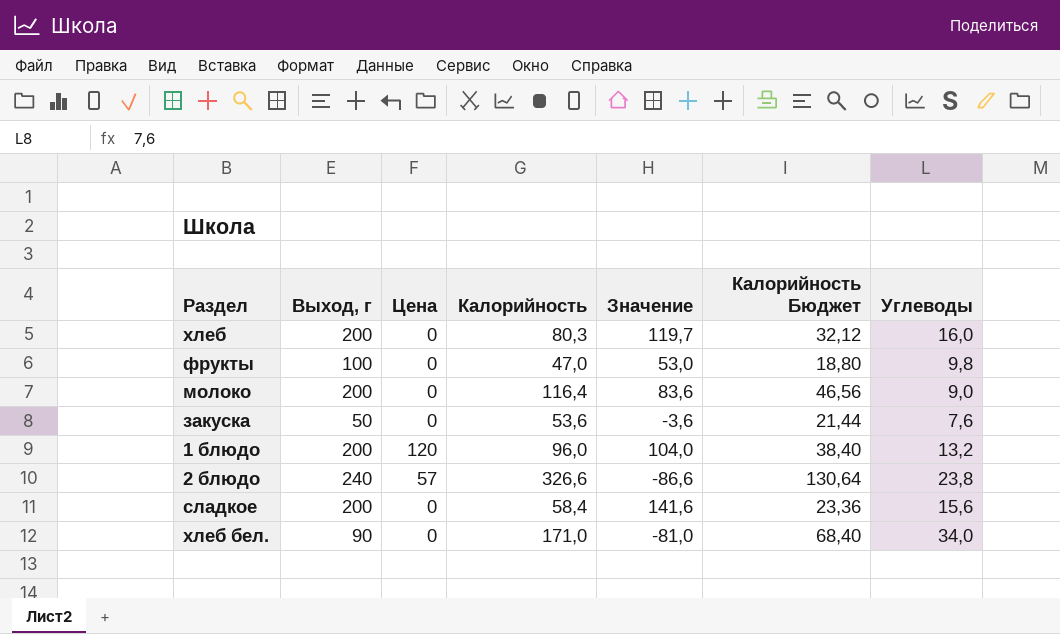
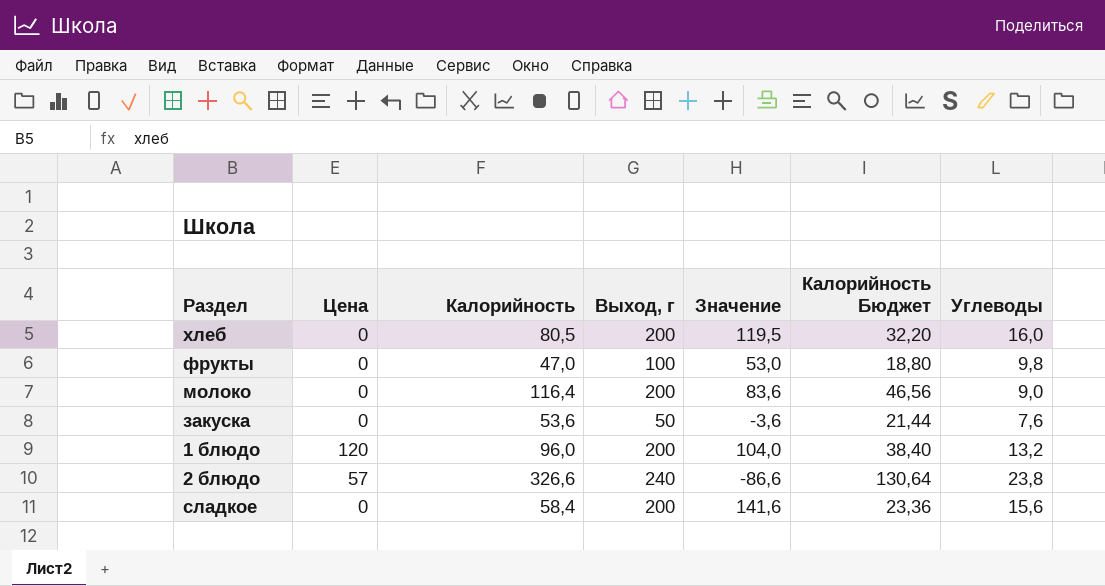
column Выход, г | position: 2 -> 4
row хлеб бел.: 90 | 0 | 171,0 | -81,0 | 68,40 | 34,0 -> none
хлеб | Калорийность: 80,3 -> 80,5
хлеб | Значение: 119,7 -> 119,5
хлеб | Калорийность Бюджет: 32,12 -> 32,20

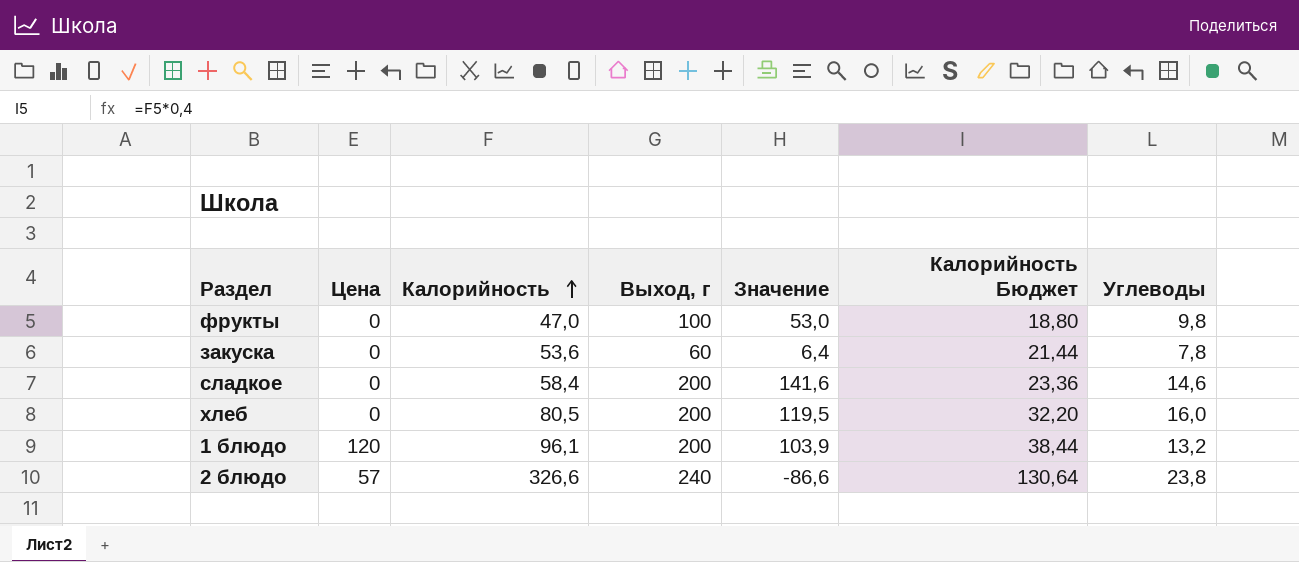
row order: none -> Калорийность ascending
row молоко: 0 | 116,4 | 200 | 83,6 | 46,56 | 9,0 -> none
закуска | Выход, г: 50 -> 60
закуска | Значение: -3,6 -> 6,4
закуска | Углеводы: 7,6 -> 7,8
сладкое | Углеводы: 15,6 -> 14,6
1 блюдо | Калорийность: 96,0 -> 96,1
1 блюдо | Значение: 104,0 -> 103,9
1 блюдо | Калорийность Бюджет: 38,40 -> 38,44

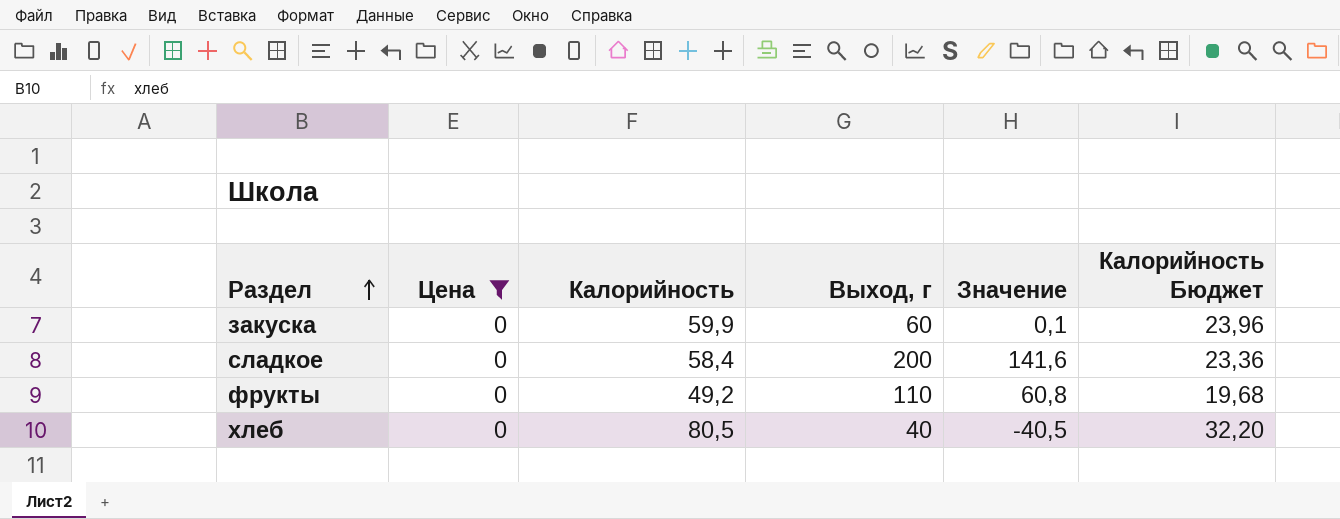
filter: none -> Цена = 0
row order: Калорийность ascending -> Раздел ascending
column Углеводы | position: 7 -> none
закуска | Калорийность: 53,6 -> 59,9
закуска | Значение: 6,4 -> 0,1
закуска | Калорийность Бюджет: 21,44 -> 23,96
фрукты | Калорийность: 47,0 -> 49,2
фрукты | Выход, г: 100 -> 110
фрукты | Значение: 53,0 -> 60,8
фрукты | Калорийность Бюджет: 18,80 -> 19,68
хлеб | Выход, г: 200 -> 40
хлеб | Значение: 119,5 -> -40,5

